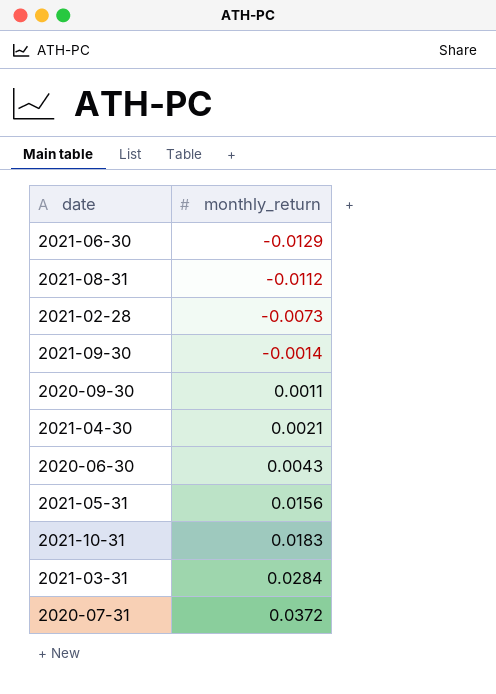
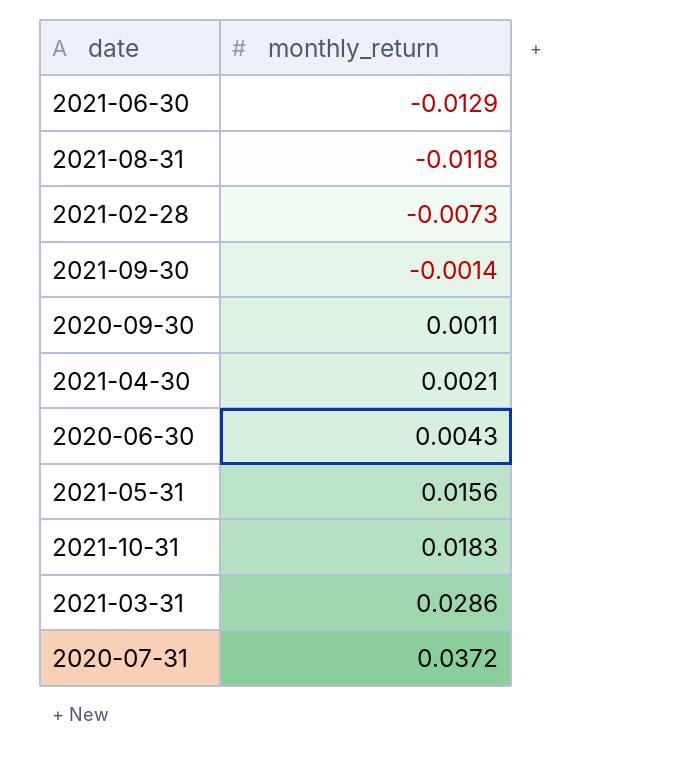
2021-08-31 | monthly_return: -0.0112 -> -0.0118
2021-03-31 | monthly_return: 0.0284 -> 0.0286

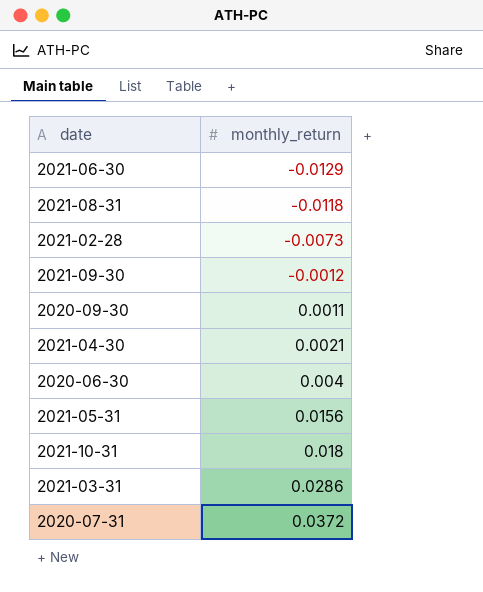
2021-09-30 | monthly_return: -0.0014 -> -0.0012
2020-06-30 | monthly_return: 0.0043 -> 0.004
2021-10-31 | monthly_return: 0.0183 -> 0.018

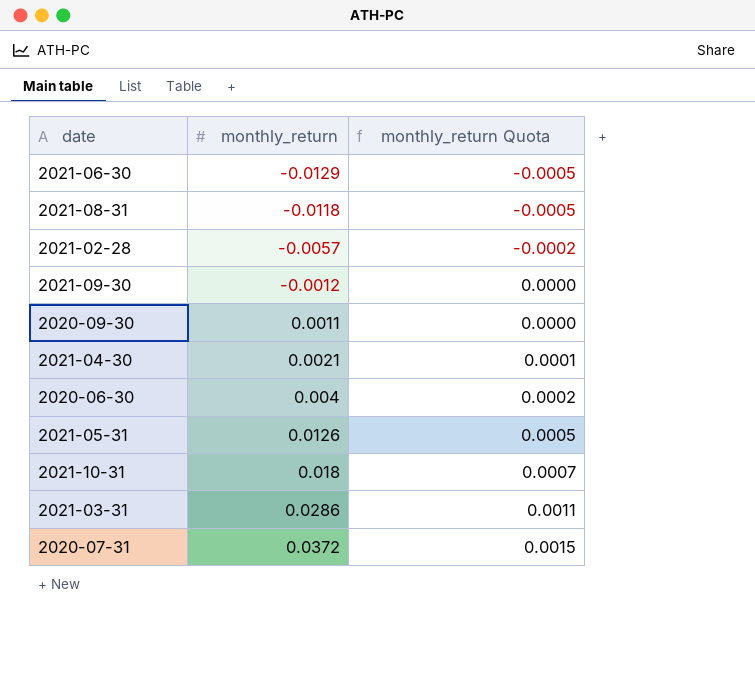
column monthly_return Quota | formula: none -> [monthly_return] * 0.04
2021-02-28 | monthly_return: -0.0073 -> -0.0057
2021-05-31 | monthly_return: 0.0156 -> 0.0126

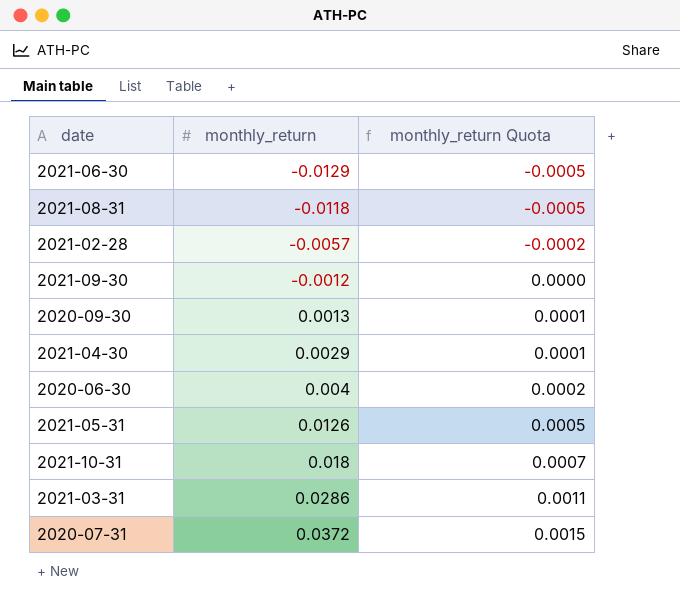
2020-09-30 | monthly_return: 0.0011 -> 0.0013
2020-09-30 | monthly_return Quota: 0.0000 -> 0.0001
2021-04-30 | monthly_return: 0.0021 -> 0.0029

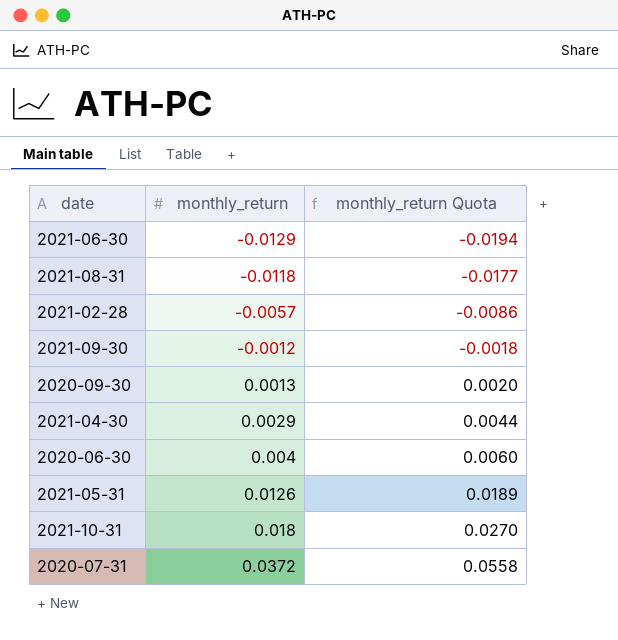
column monthly_return Quota | formula: [monthly_return] * 0.04 -> [monthly_return] * 1.5
row 2021-03-31: 0.0286 | 0.0011 -> none

